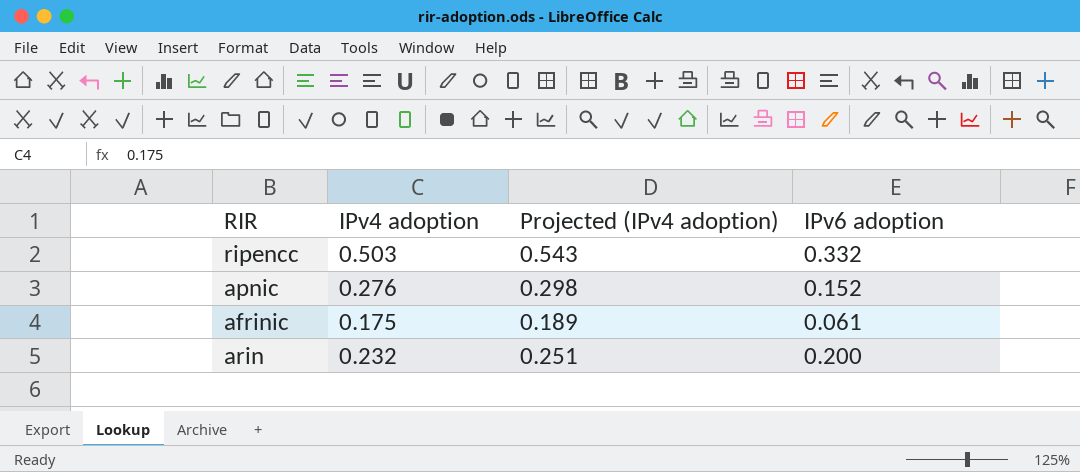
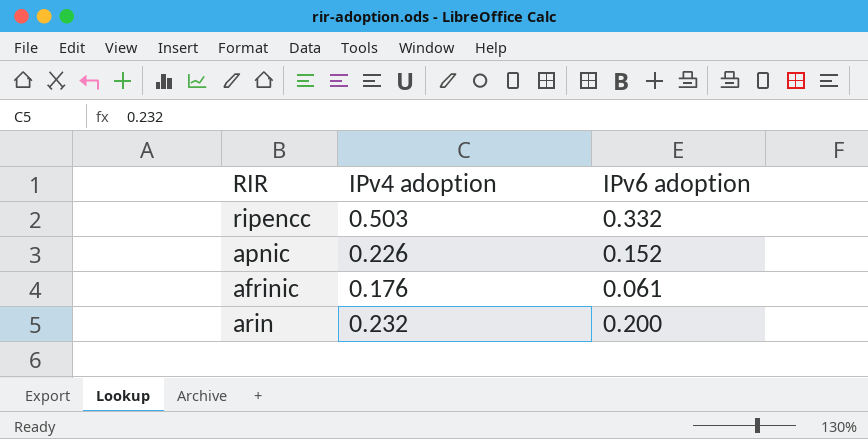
column Projected (IPv4 adoption) | formula: [IPv4 adoption] * 1.08 -> none
apnic | IPv4 adoption: 0.276 -> 0.226
afrinic | IPv4 adoption: 0.175 -> 0.176

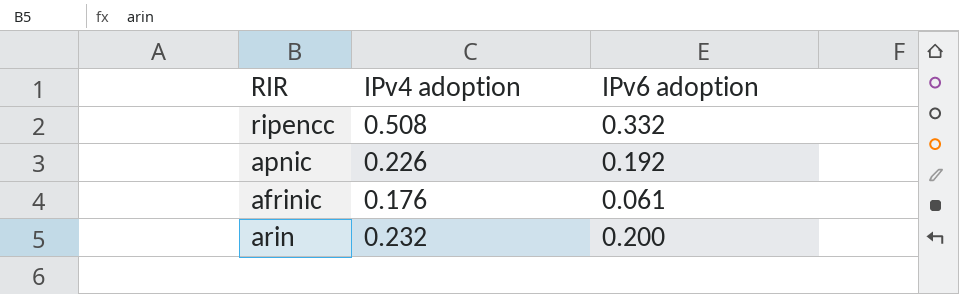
ripencc | IPv4 adoption: 0.503 -> 0.508
apnic | IPv6 adoption: 0.152 -> 0.192

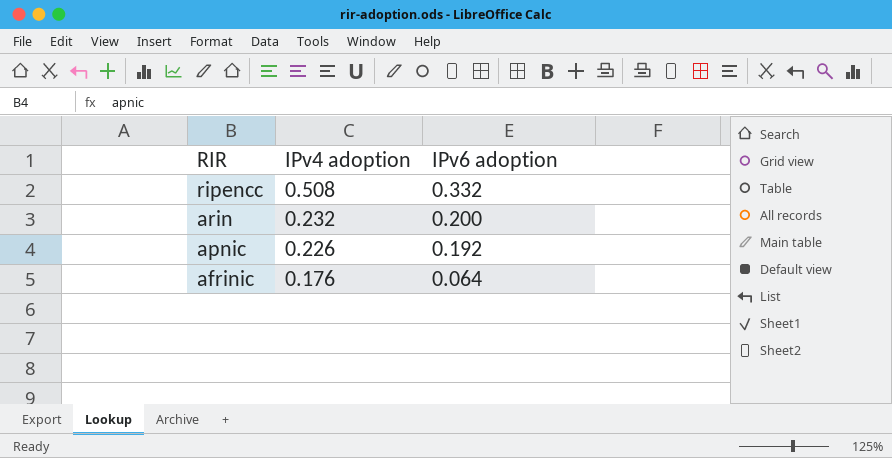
row order: none -> RIR descending
afrinic | IPv6 adoption: 0.061 -> 0.064

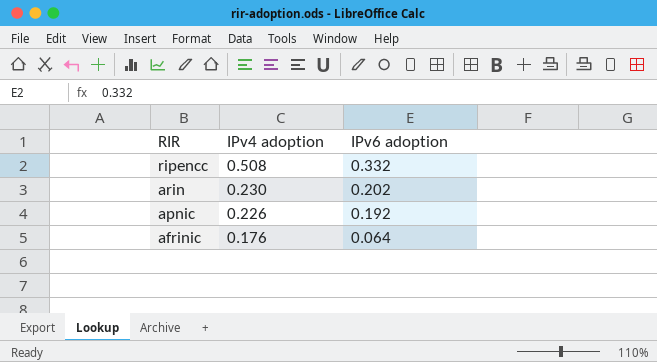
arin | IPv4 adoption: 0.232 -> 0.230
arin | IPv6 adoption: 0.200 -> 0.202

